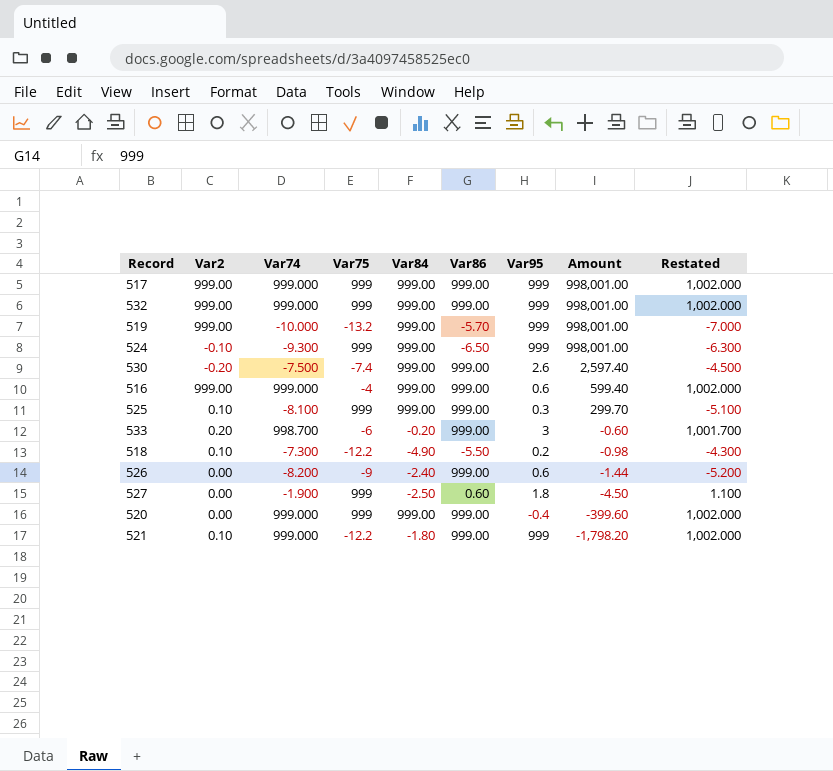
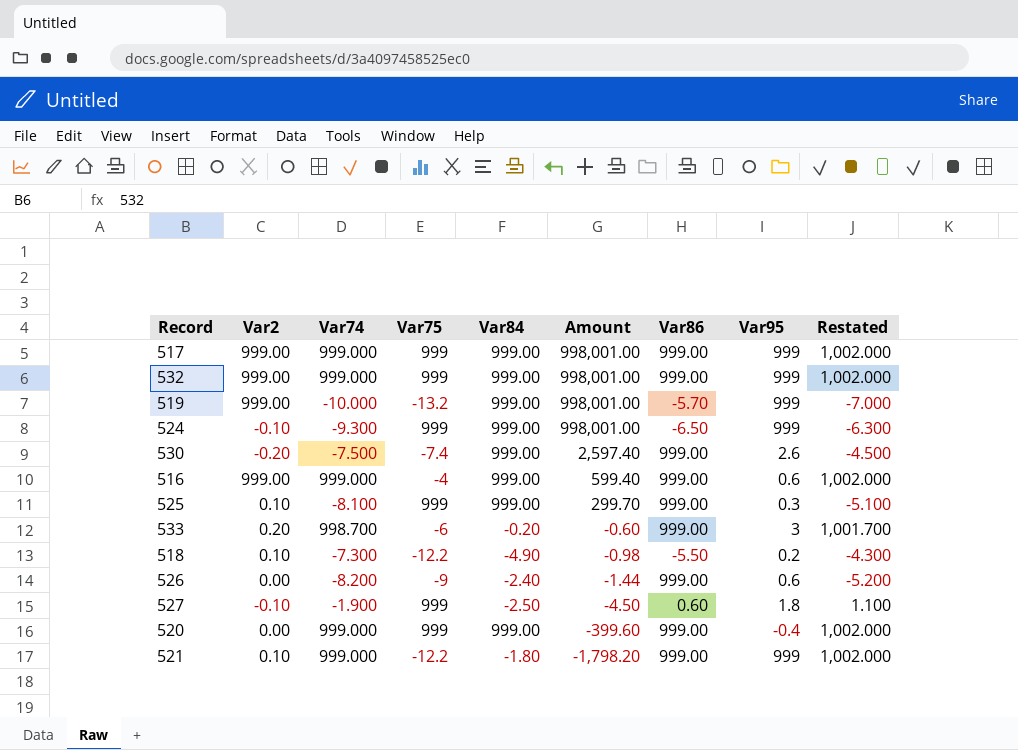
column Amount | position: 8 -> 6
527 | Var2: 0.00 -> -0.10

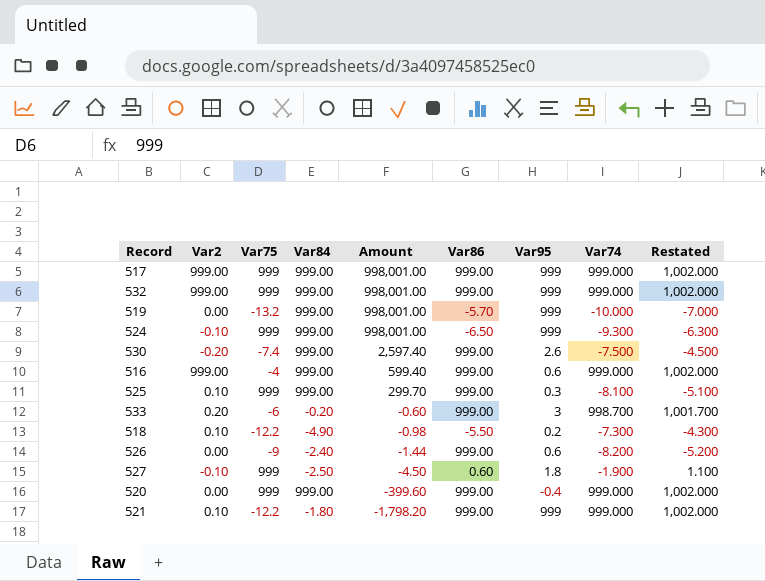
column Var74 | position: 3 -> 8
519 | Var2: 999.00 -> 0.00

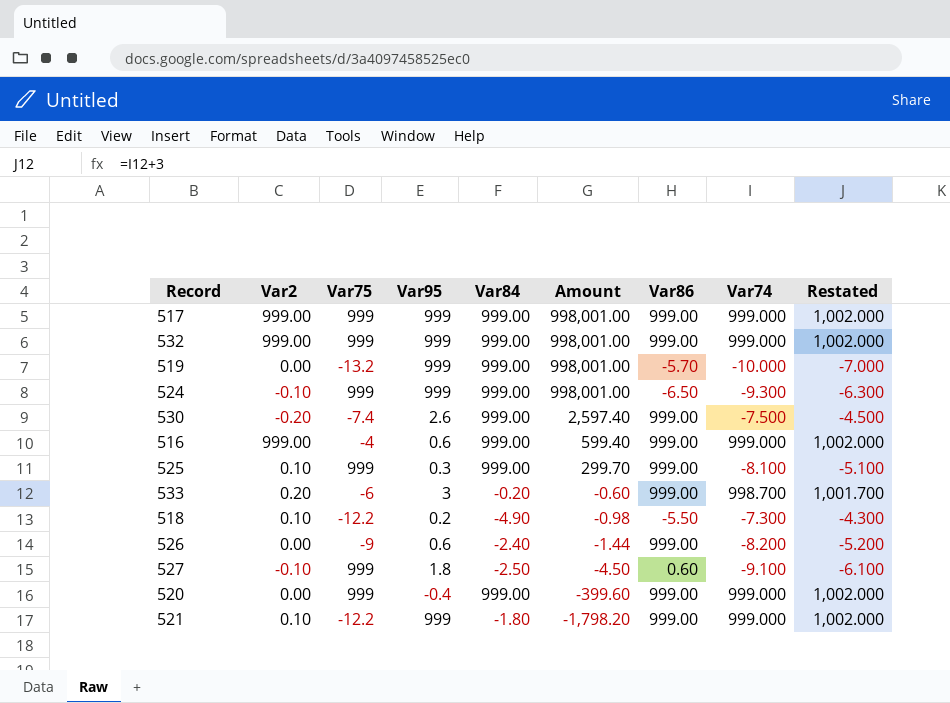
column Var95 | position: 7 -> 4
527 | Var74: -1.900 -> -9.100
527 | Restated: 1.100 -> -6.100

